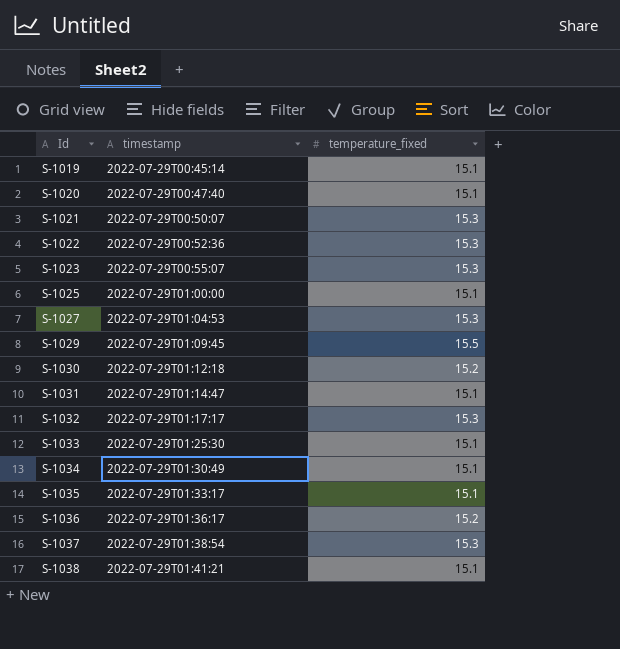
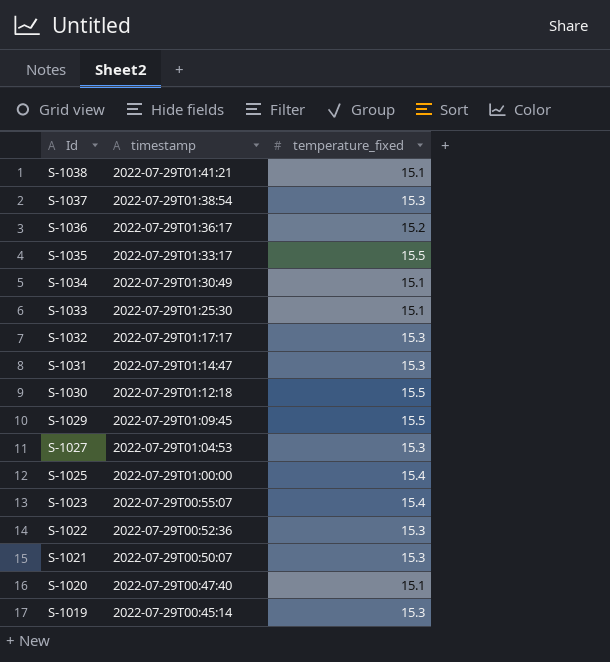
row order: Id ascending -> Id descending
S-1035 | temperature_fixed: 15.1 -> 15.5
S-1031 | temperature_fixed: 15.1 -> 15.3
S-1030 | temperature_fixed: 15.2 -> 15.5
S-1025 | temperature_fixed: 15.1 -> 15.4
S-1023 | temperature_fixed: 15.3 -> 15.4
S-1019 | temperature_fixed: 15.1 -> 15.3

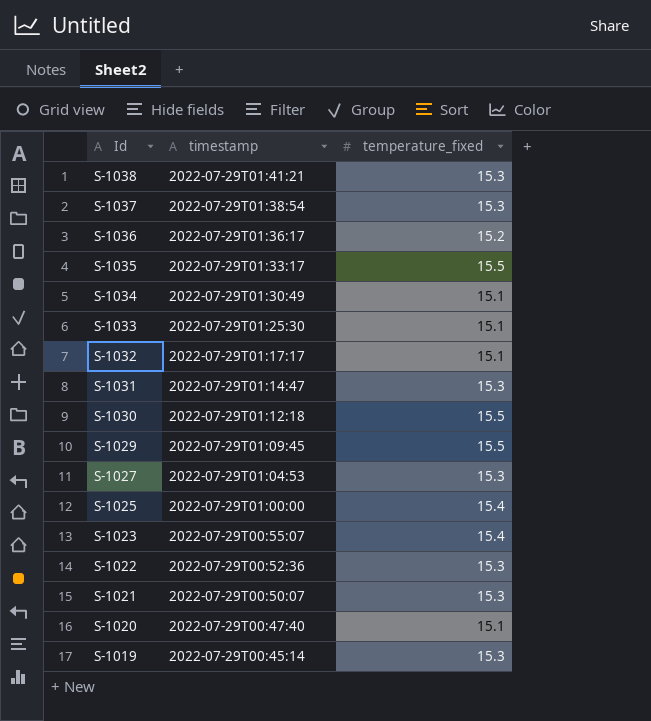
S-1038 | temperature_fixed: 15.1 -> 15.3
S-1032 | temperature_fixed: 15.3 -> 15.1

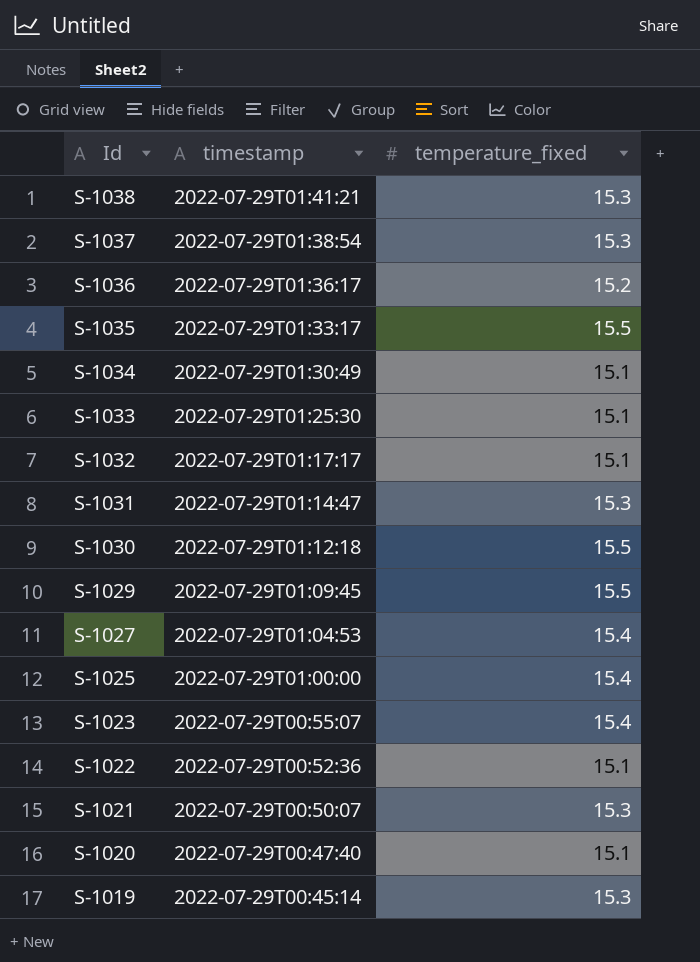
S-1027 | temperature_fixed: 15.3 -> 15.4
S-1022 | temperature_fixed: 15.3 -> 15.1

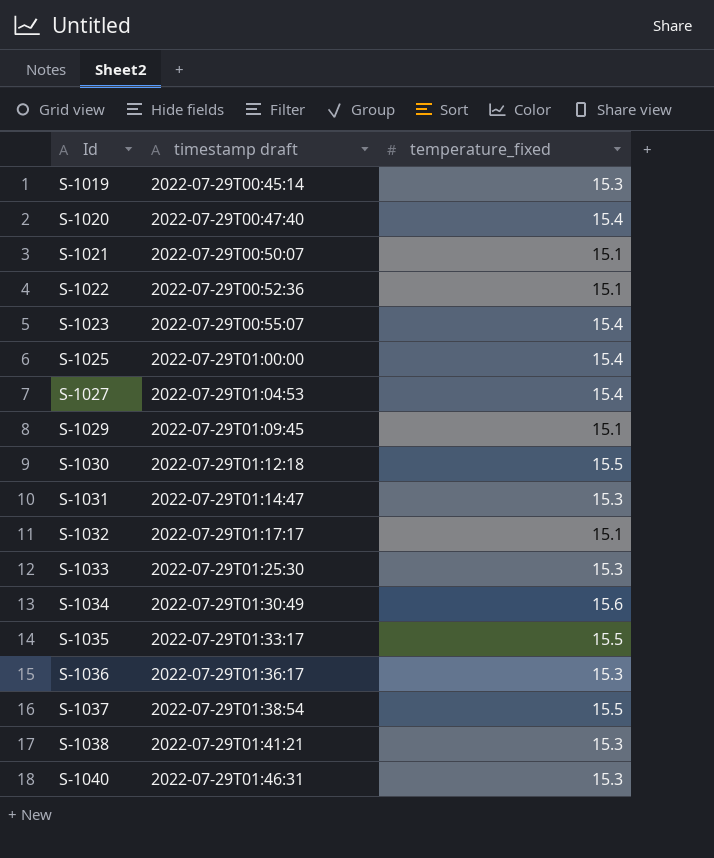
row order: Id descending -> Id ascending
column name: timestamp -> timestamp draft
S-1020 | temperature_fixed: 15.1 -> 15.4
S-1021 | temperature_fixed: 15.3 -> 15.1
S-1029 | temperature_fixed: 15.5 -> 15.1
S-1033 | temperature_fixed: 15.1 -> 15.3
S-1034 | temperature_fixed: 15.1 -> 15.6
S-1036 | temperature_fixed: 15.2 -> 15.3
S-1037 | temperature_fixed: 15.3 -> 15.5
row S-1040: none -> 2022-07-29T01:46:31 | 15.3

